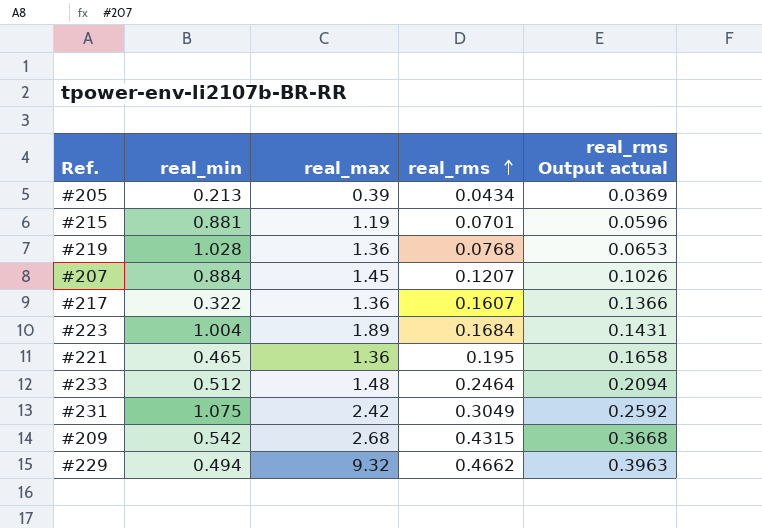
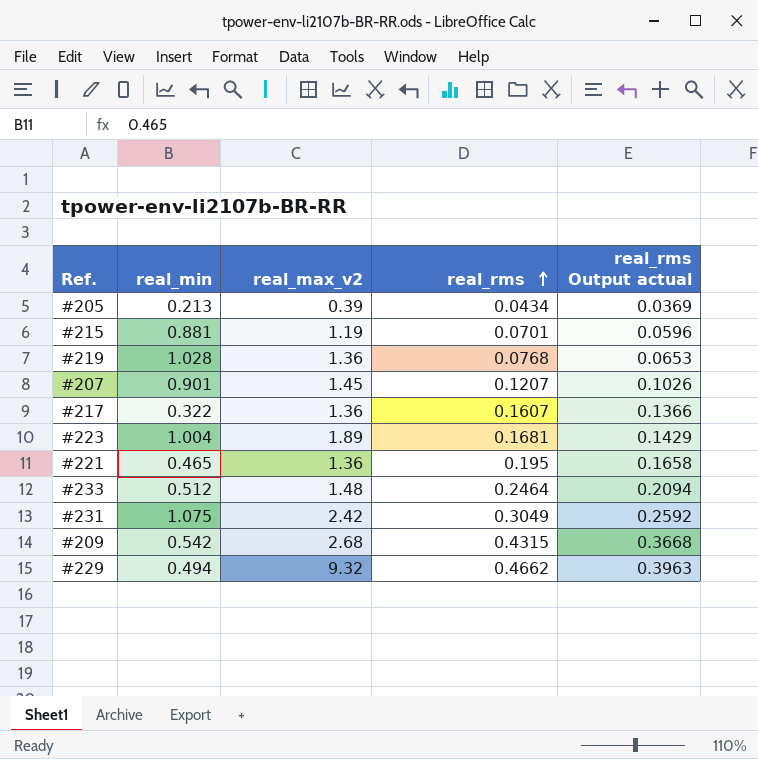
column name: real_max -> real_max_v2
#207 | real_min: 0.884 -> 0.901
#223 | real_rms: 0.1684 -> 0.1681
#223 | real_rms Output actual: 0.1431 -> 0.1429

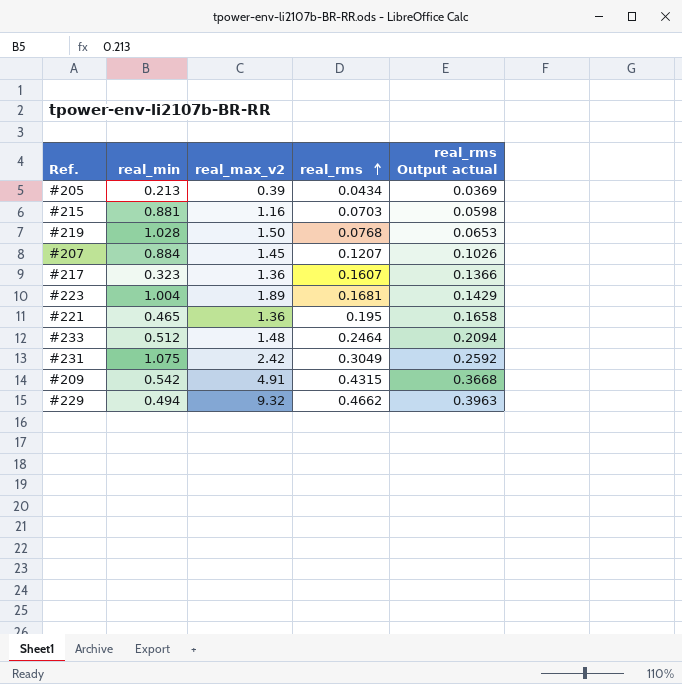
#215 | real_max_v2: 1.19 -> 1.16
#215 | real_rms: 0.0701 -> 0.0703
#215 | real_rms Output actual: 0.0596 -> 0.0598
#219 | real_max_v2: 1.36 -> 1.50
#207 | real_min: 0.901 -> 0.884
#217 | real_min: 0.322 -> 0.323
#209 | real_max_v2: 2.68 -> 4.91

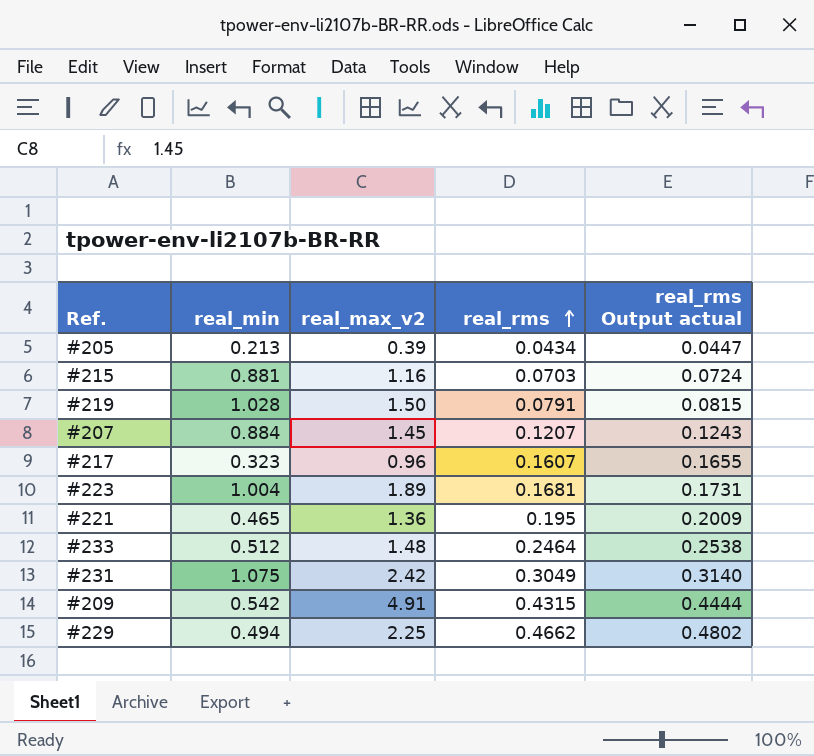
column real_rms Output actual | formula: [real_rms] * 0.85 -> [real_rms] * 1.03
#219 | real_rms: 0.0768 -> 0.0791
#217 | real_max_v2: 1.36 -> 0.96
#229 | real_max_v2: 9.32 -> 2.25

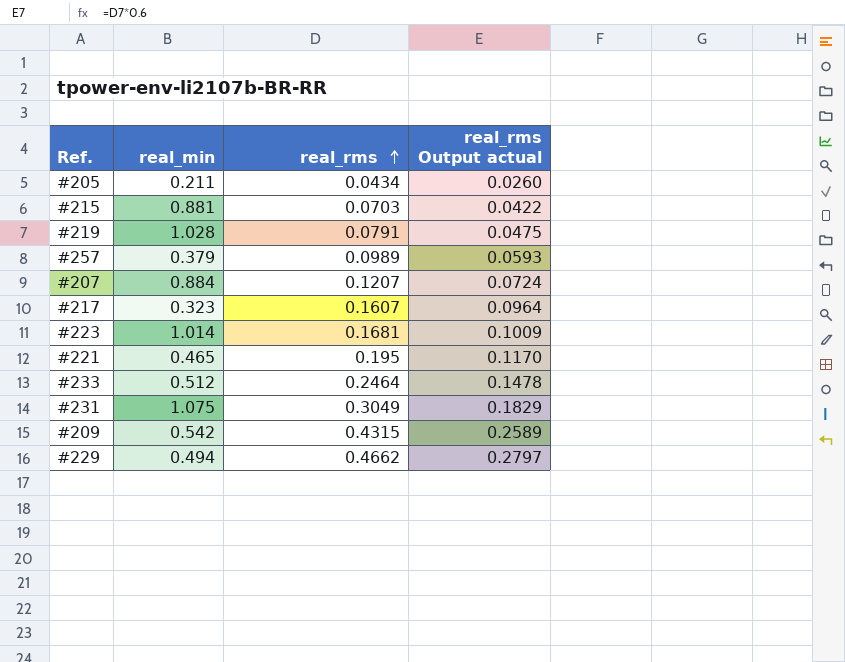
column real_max_v2 | position: 3 -> none
column real_rms Output actual | formula: [real_rms] * 1.03 -> [real_rms] * 0.6
#205 | real_min: 0.213 -> 0.211
row #257: none -> 0.379 | 0.0989 | 0.0593
#223 | real_min: 1.004 -> 1.014

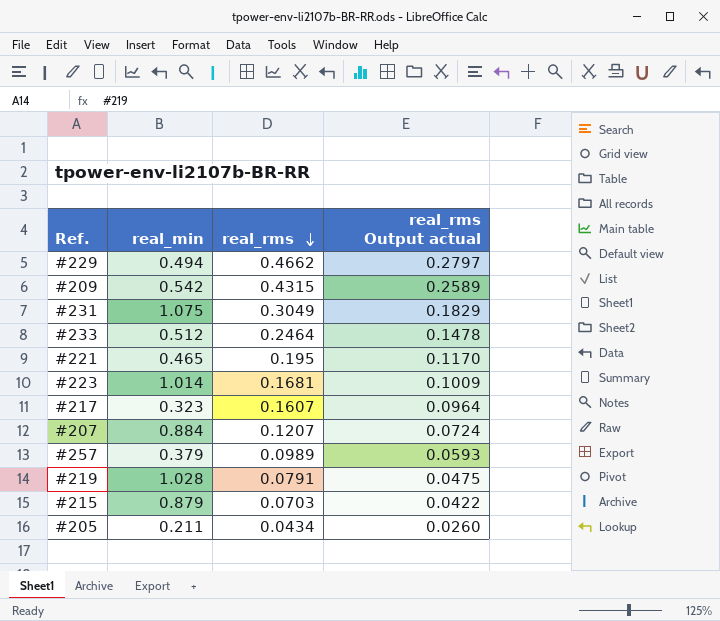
row order: real_rms ascending -> real_rms descending
#215 | real_min: 0.881 -> 0.879

